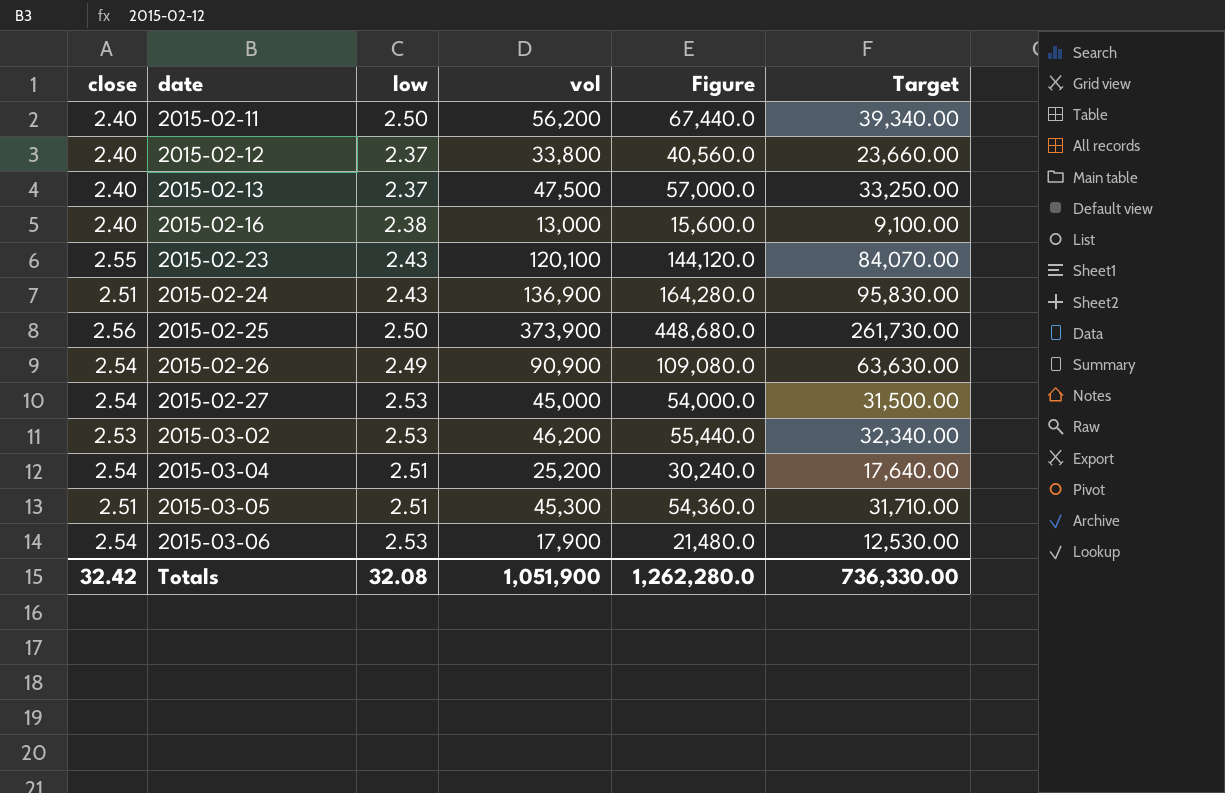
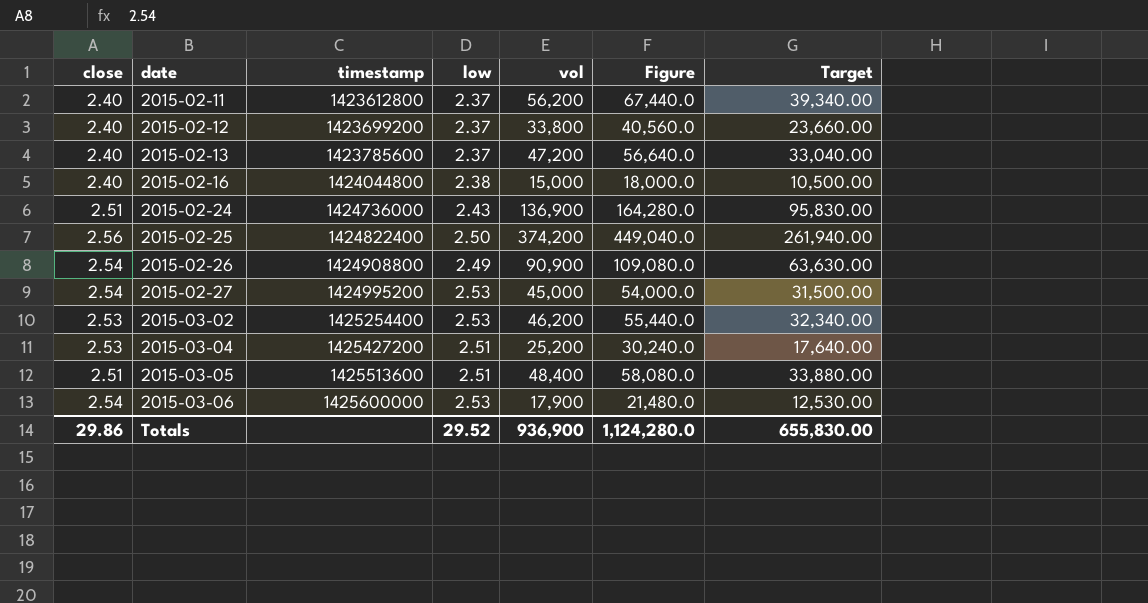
column timestamp | position: none -> 3
row 2015-02-23: 2.55 | 2.43 | 120,100 | 144,120.0 | 84,070.00 -> none
2015-02-11 | low: 2.50 -> 2.37
2015-02-13 | vol: 47,500 -> 47,200
2015-02-13 | Figure: 57,000.0 -> 56,640.0
2015-02-13 | Target: 33,250.00 -> 33,040.00
2015-02-16 | vol: 13,000 -> 15,000
2015-02-16 | Figure: 15,600.0 -> 18,000.0
2015-02-16 | Target: 9,100.00 -> 10,500.00
2015-02-25 | vol: 373,900 -> 374,200
2015-02-25 | Figure: 448,680.0 -> 449,040.0
2015-02-25 | Target: 261,730.00 -> 261,940.00
2015-03-04 | close: 2.54 -> 2.53
2015-03-05 | vol: 45,300 -> 48,400
2015-03-05 | Figure: 54,360.0 -> 58,080.0
2015-03-05 | Target: 31,710.00 -> 33,880.00
Totals | close: 32.42 -> 29.86
Totals | low: 32.08 -> 29.52
Totals | vol: 1,051,900 -> 936,900
Totals | Figure: 1,262,280.0 -> 1,124,280.0
Totals | Target: 736,330.00 -> 655,830.00

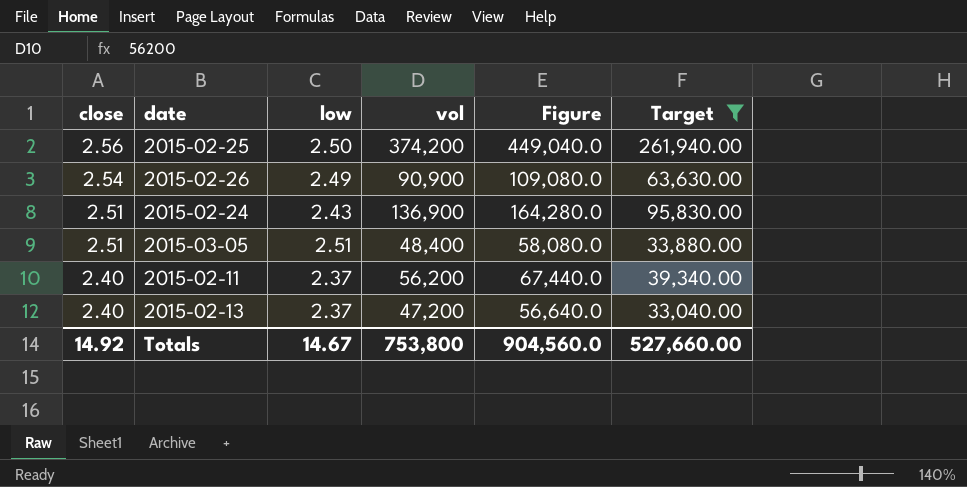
filter: none -> Target >= 33,040.00
row order: date ascending -> close descending
column timestamp | position: 3 -> none
Totals | close: 29.86 -> 14.92
Totals | low: 29.52 -> 14.67
Totals | vol: 936,900 -> 753,800
Totals | Figure: 1,124,280.0 -> 904,560.0
Totals | Target: 655,830.00 -> 527,660.00

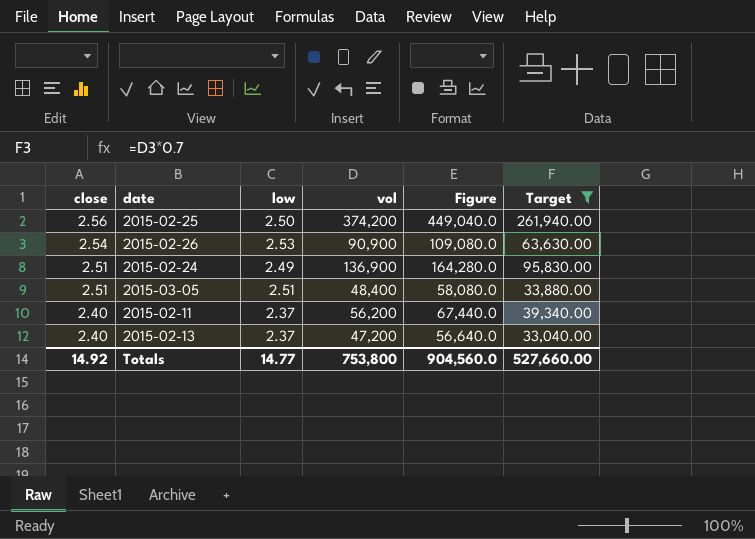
2015-02-26 | low: 2.49 -> 2.53
2015-02-24 | low: 2.43 -> 2.49
Totals | low: 14.67 -> 14.77

